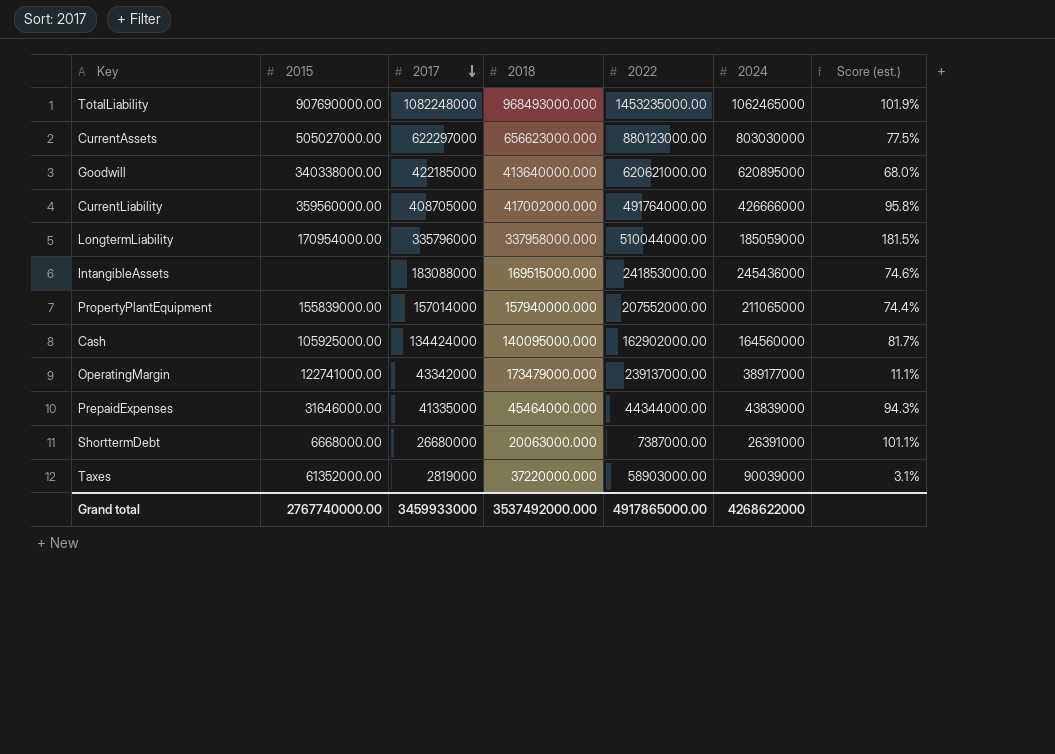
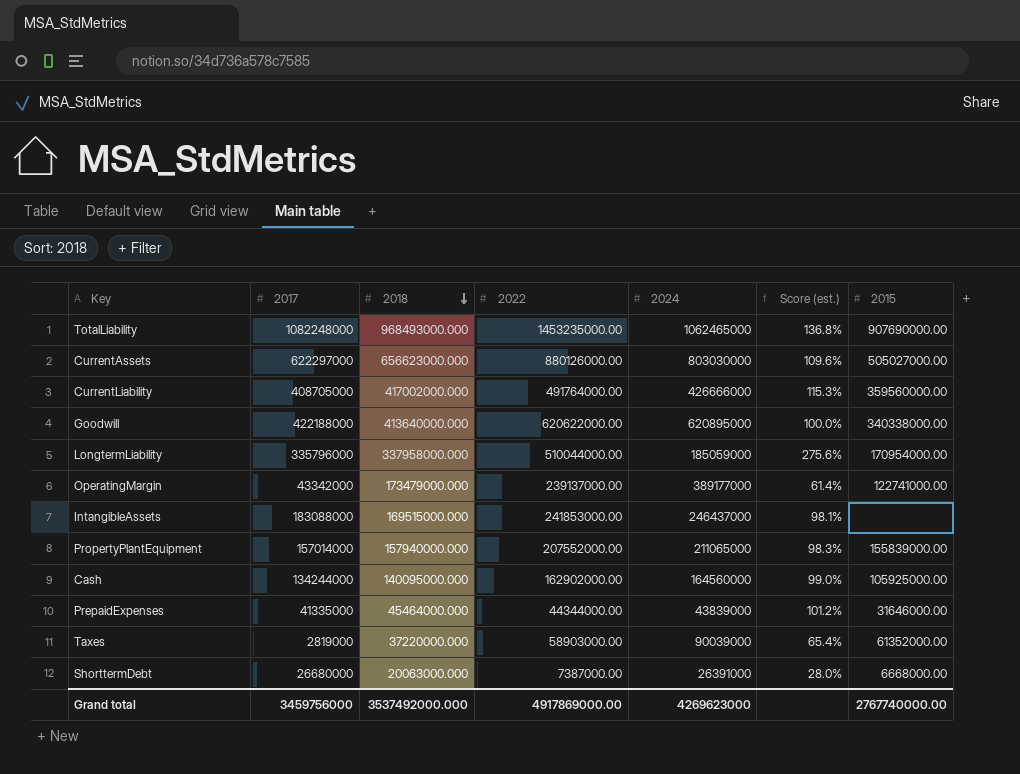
row order: 2017 descending -> 2018 descending
column Score (est.) | formula: [2017] / [2024] -> [2022] / [2024]
column 2015 | position: 2 -> 7
CurrentAssets | 2022: 880123000.00 -> 880126000.00
Goodwill | 2017: 422185000 -> 422188000
Goodwill | 2022: 620621000.00 -> 620622000.00
IntangibleAssets | 2024: 245436000 -> 246437000
Cash | 2017: 134424000 -> 134244000
Grand total | 2017: 3459933000 -> 3459756000
Grand total | 2022: 4917865000.00 -> 4917869000.00
Grand total | 2024: 4268622000 -> 4269623000

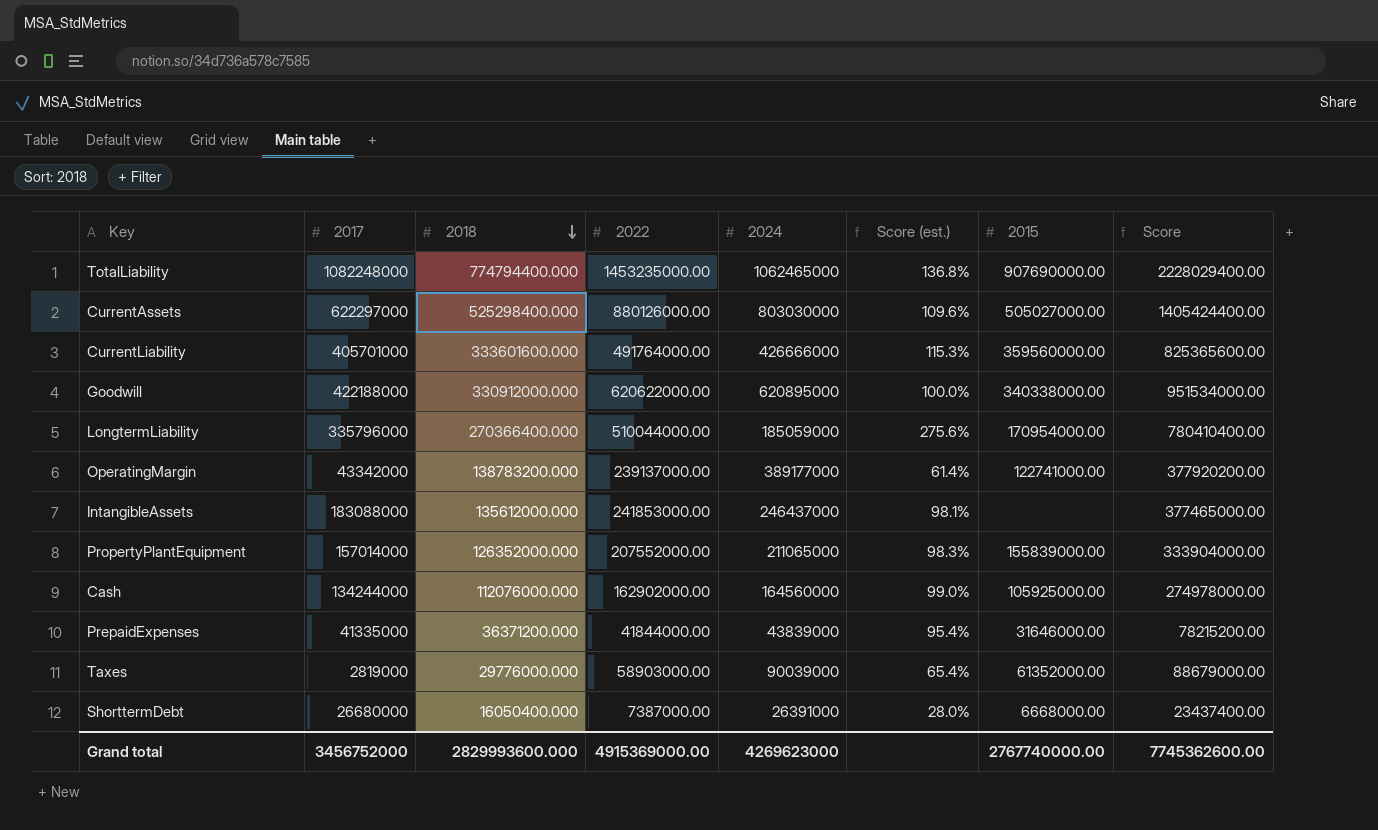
column Score | formula: none -> [2018] + [2022]
TotalLiability | 2018: 968493000.000 -> 774794400.000
CurrentAssets | 2018: 656623000.000 -> 525298400.000
CurrentLiability | 2017: 408705000 -> 405701000
CurrentLiability | 2018: 417002000.000 -> 333601600.000
Goodwill | 2018: 413640000.000 -> 330912000.000
LongtermLiability | 2018: 337958000.000 -> 270366400.000
OperatingMargin | 2018: 173479000.000 -> 138783200.000
IntangibleAssets | 2018: 169515000.000 -> 135612000.000
PropertyPlantEquipment | 2018: 157940000.000 -> 126352000.000
Cash | 2018: 140095000.000 -> 112076000.000
PrepaidExpenses | 2018: 45464000.000 -> 36371200.000
PrepaidExpenses | 2022: 44344000.00 -> 41844000.00
PrepaidExpenses | Score (est.): 101.2% -> 95.4%
Taxes | 2018: 37220000.000 -> 29776000.000
ShorttermDebt | 2018: 20063000.000 -> 16050400.000
Grand total | 2017: 3459756000 -> 3456752000
Grand total | 2018: 3537492000.000 -> 2829993600.000
Grand total | 2022: 4917869000.00 -> 4915369000.00

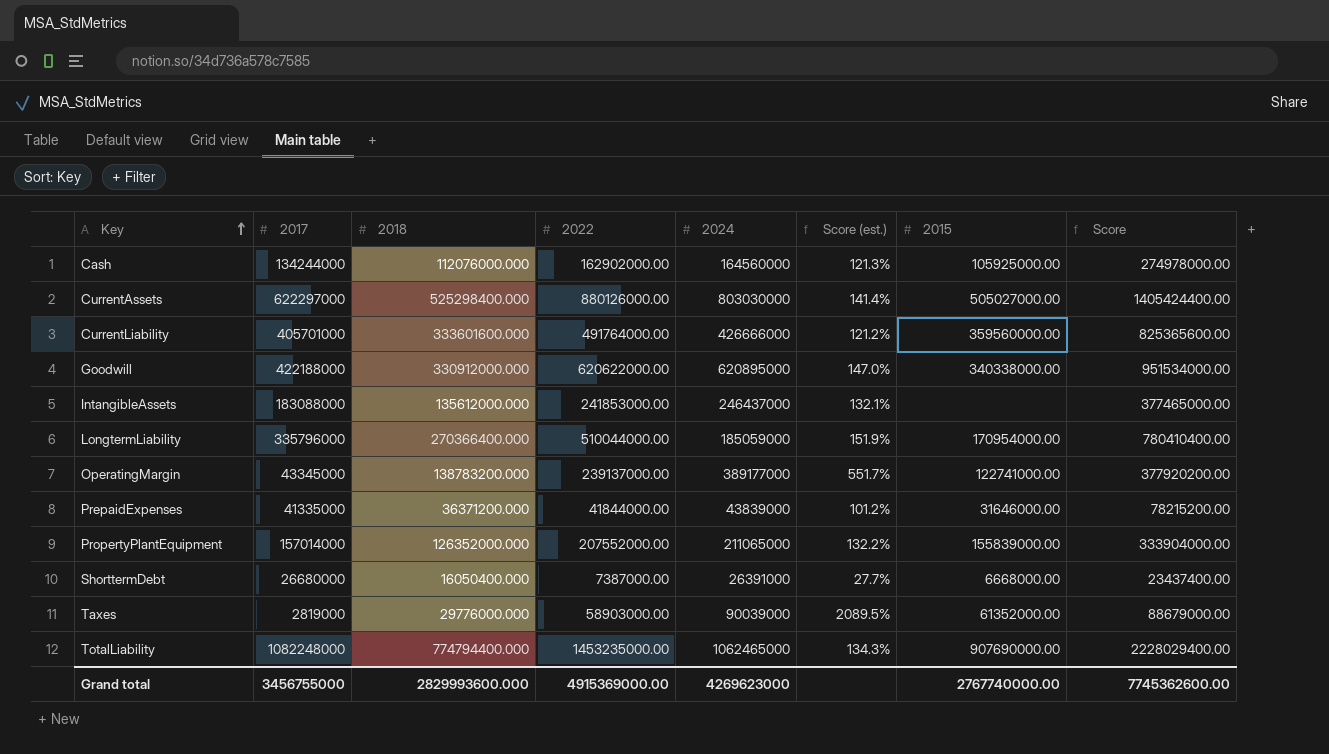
row order: 2018 descending -> Key ascending
column Score (est.) | formula: [2022] / [2024] -> [2022] / [2017]
OperatingMargin | 2017: 43342000 -> 43345000
Grand total | 2017: 3456752000 -> 3456755000

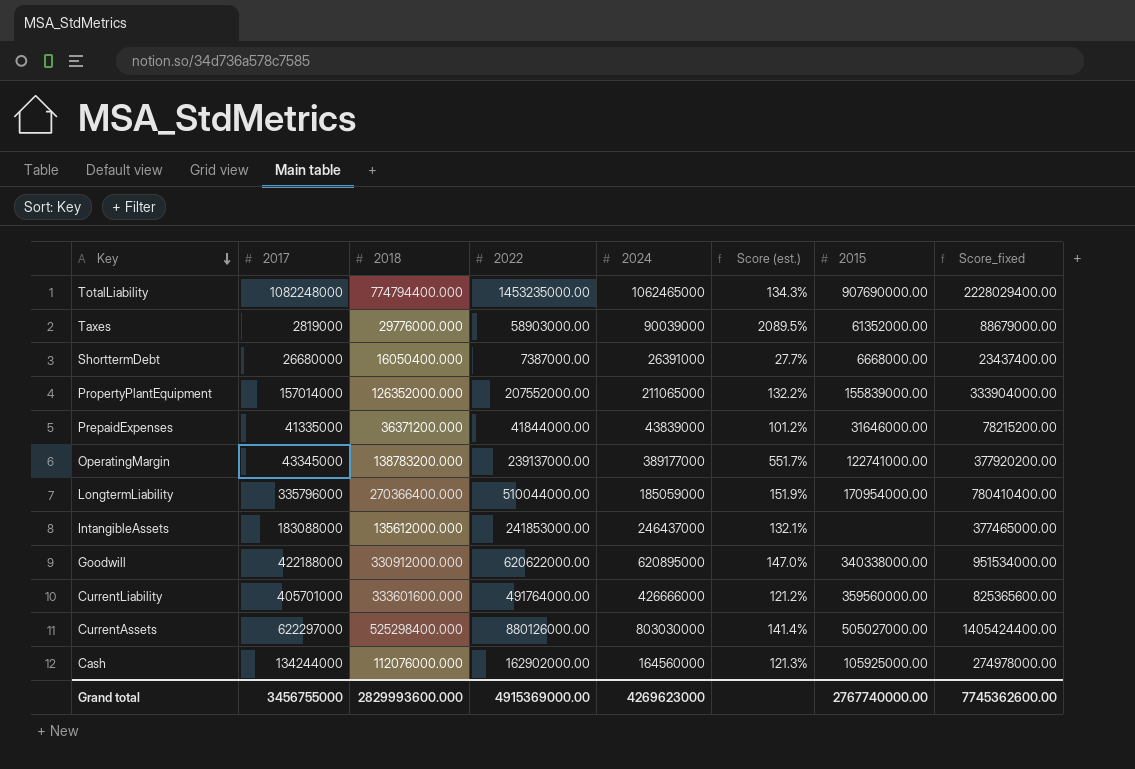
row order: Key ascending -> Key descending
column name: Score -> Score_fixed

